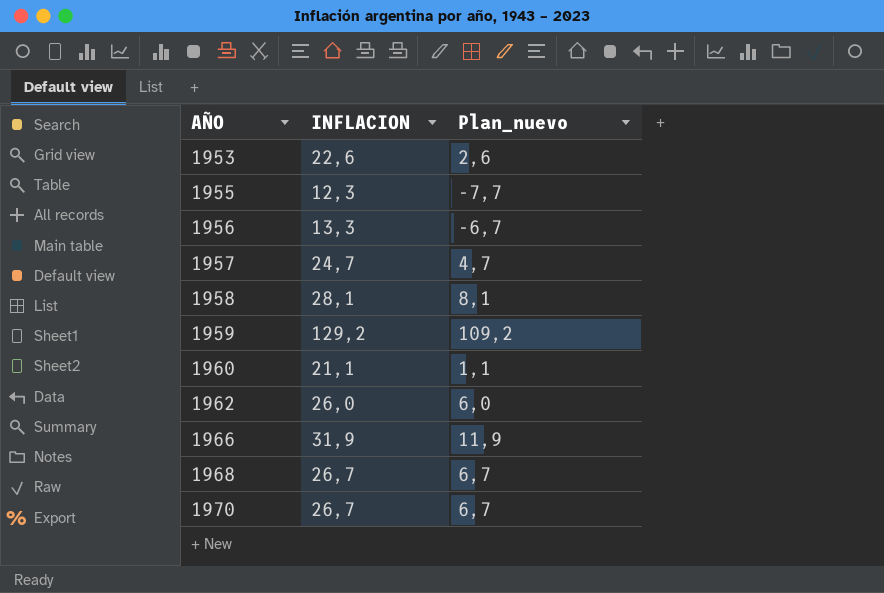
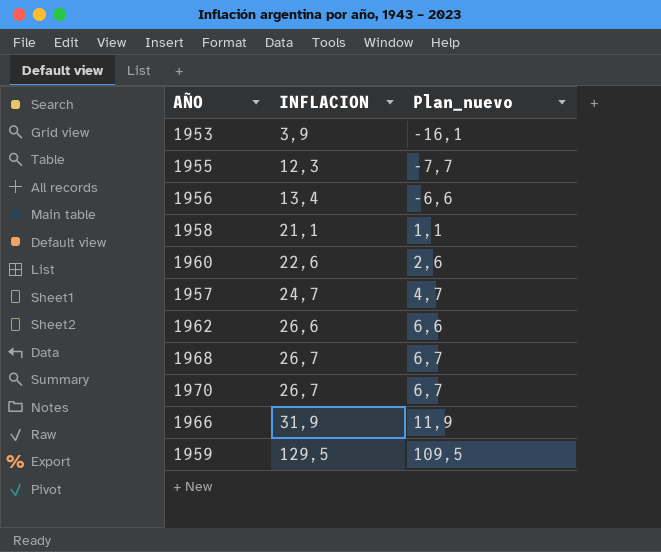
row order: AÑO ascending -> INFLACION ascending
1953 | INFLACION: 22,6 -> 3,9
1953 | Plan_nuevo: 2,6 -> -16,1
1956 | INFLACION: 13,3 -> 13,4
1956 | Plan_nuevo: -6,7 -> -6,6
1958 | INFLACION: 28,1 -> 21,1
1958 | Plan_nuevo: 8,1 -> 1,1
1960 | INFLACION: 21,1 -> 22,6
1960 | Plan_nuevo: 1,1 -> 2,6
1962 | INFLACION: 26,0 -> 26,6
1962 | Plan_nuevo: 6,0 -> 6,6
1959 | INFLACION: 129,2 -> 129,5
1959 | Plan_nuevo: 109,2 -> 109,5

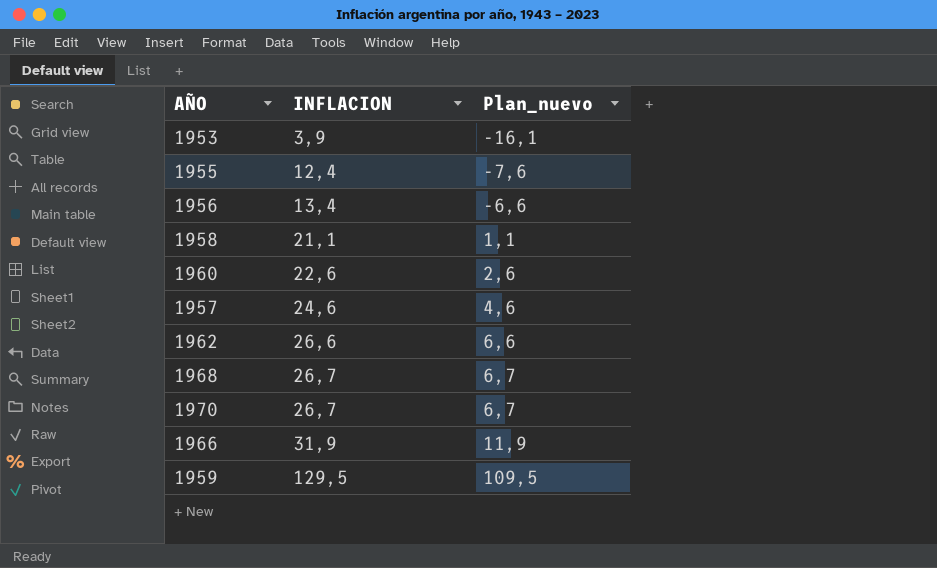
1955 | INFLACION: 12,3 -> 12,4
1955 | Plan_nuevo: -7,7 -> -7,6
1957 | INFLACION: 24,7 -> 24,6
1957 | Plan_nuevo: 4,7 -> 4,6

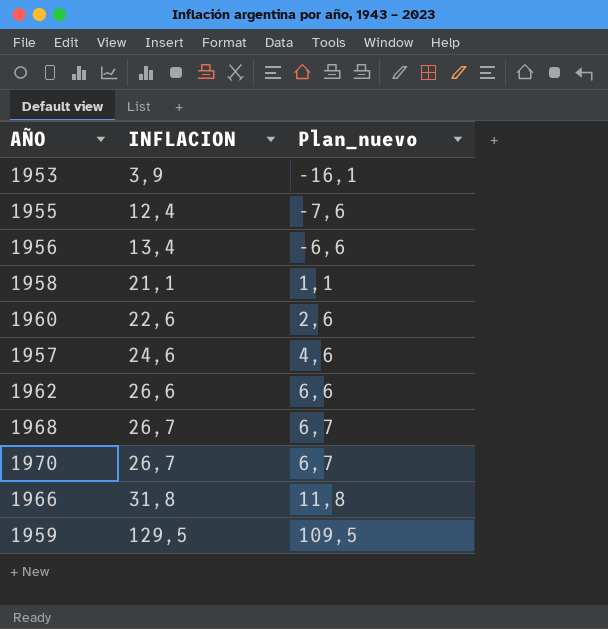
1966 | INFLACION: 31,9 -> 31,8
1966 | Plan_nuevo: 11,9 -> 11,8

